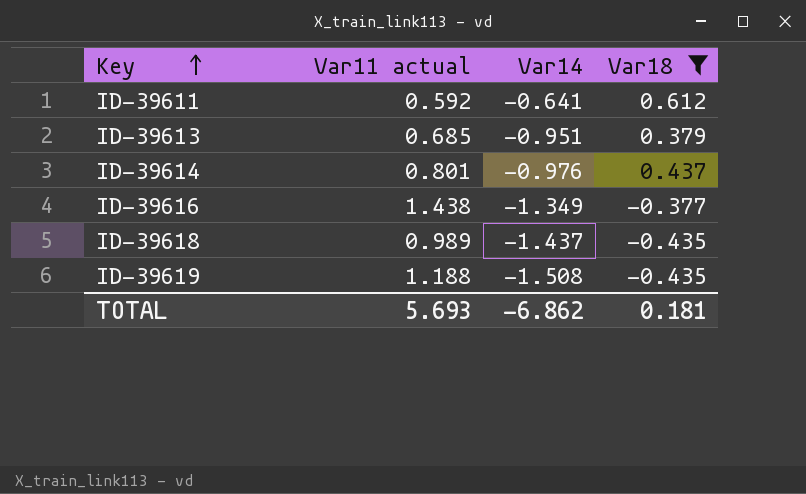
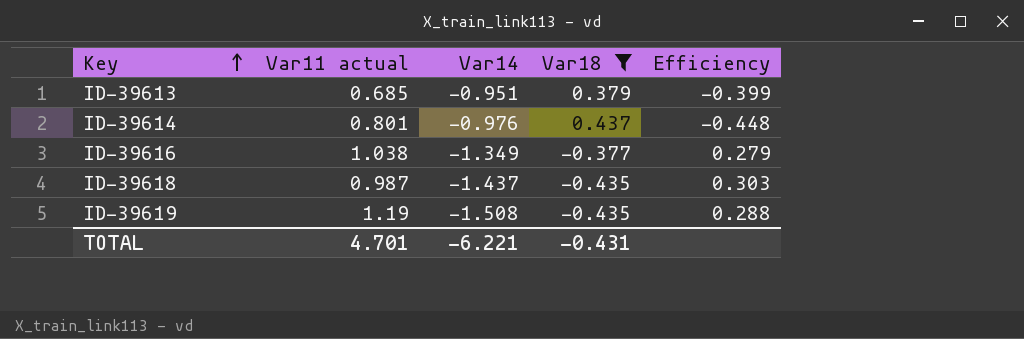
column Efficiency | formula: none -> [Var18] / [Var14]
row ID-39611: 0.592 | -0.641 | 0.612 -> none
ID-39616 | Var11 actual: 1.438 -> 1.038
ID-39618 | Var11 actual: 0.989 -> 0.987
ID-39619 | Var11 actual: 1.188 -> 1.19
TOTAL | Var11 actual: 5.693 -> 4.701
TOTAL | Var14: -6.862 -> -6.221
TOTAL | Var18: 0.181 -> -0.431

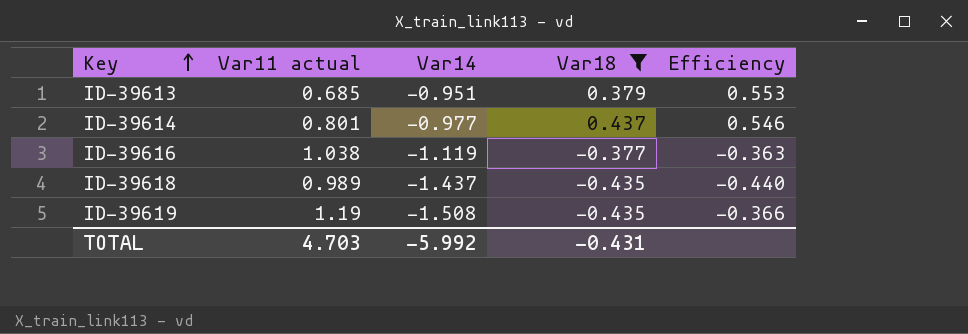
column Efficiency | formula: [Var18] / [Var14] -> [Var18] / [Var11 actual]
ID-39614 | Var14: -0.976 -> -0.977
ID-39616 | Var14: -1.349 -> -1.119
ID-39618 | Var11 actual: 0.987 -> 0.989
TOTAL | Var11 actual: 4.701 -> 4.703
TOTAL | Var14: -6.221 -> -5.992

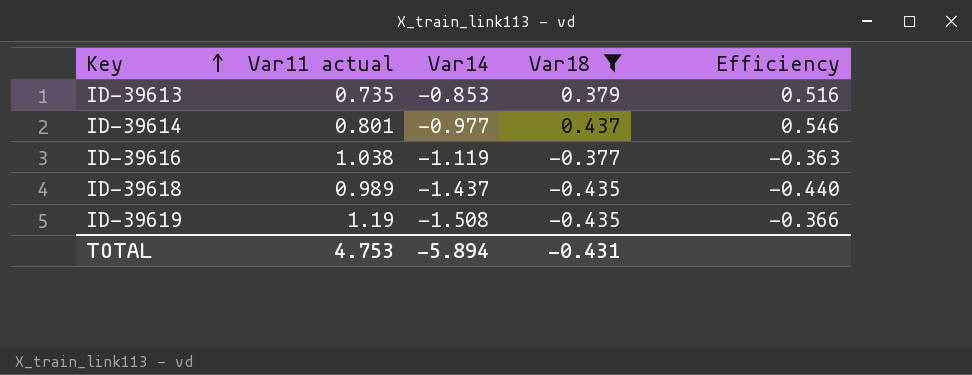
ID-39613 | Var11 actual: 0.685 -> 0.735
ID-39613 | Var14: -0.951 -> -0.853
ID-39613 | Efficiency: 0.553 -> 0.516
TOTAL | Var11 actual: 4.703 -> 4.753
TOTAL | Var14: -5.992 -> -5.894

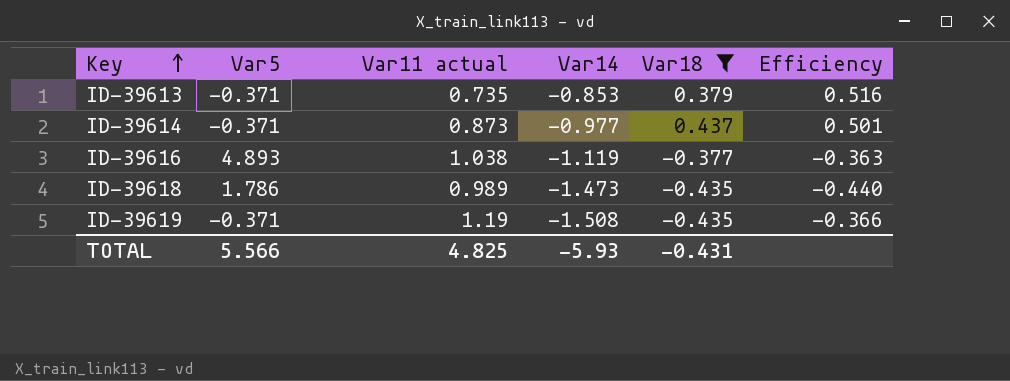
column Var5 | position: none -> 2
ID-39614 | Var11 actual: 0.801 -> 0.873
ID-39614 | Efficiency: 0.546 -> 0.501
ID-39618 | Var14: -1.437 -> -1.473
TOTAL | Var11 actual: 4.753 -> 4.825
TOTAL | Var14: -5.894 -> -5.93

